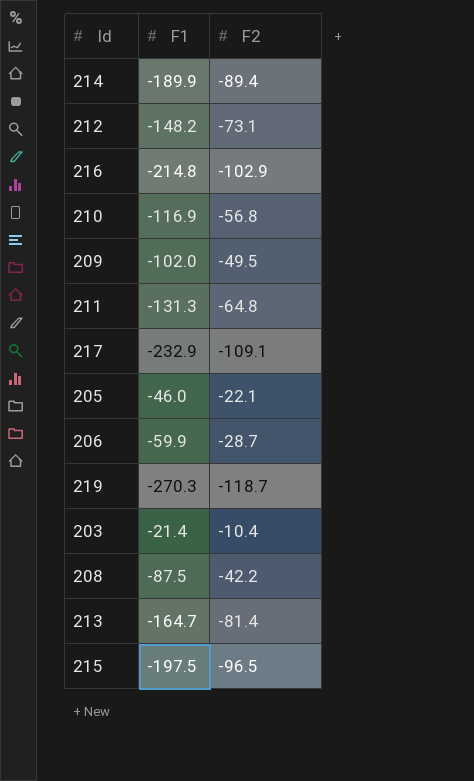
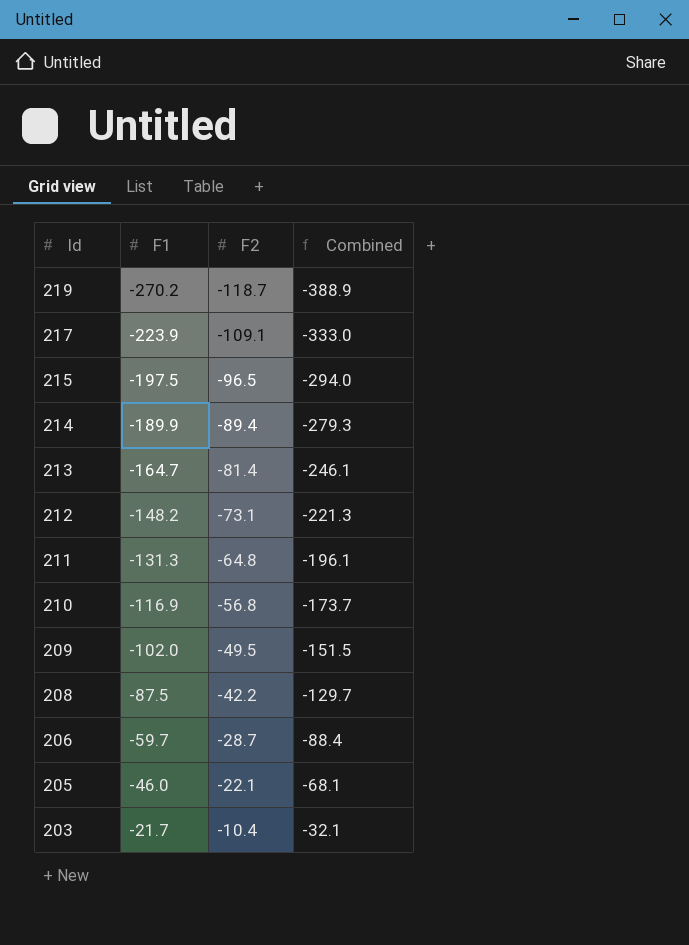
row order: none -> Id descending
column Combined | formula: none -> [F1] + [F2]
row 216: -214.8 | -102.9 -> none
219 | F1: -270.3 -> -270.2
217 | F1: -232.9 -> -223.9
206 | F1: -59.9 -> -59.7
203 | F1: -21.4 -> -21.7

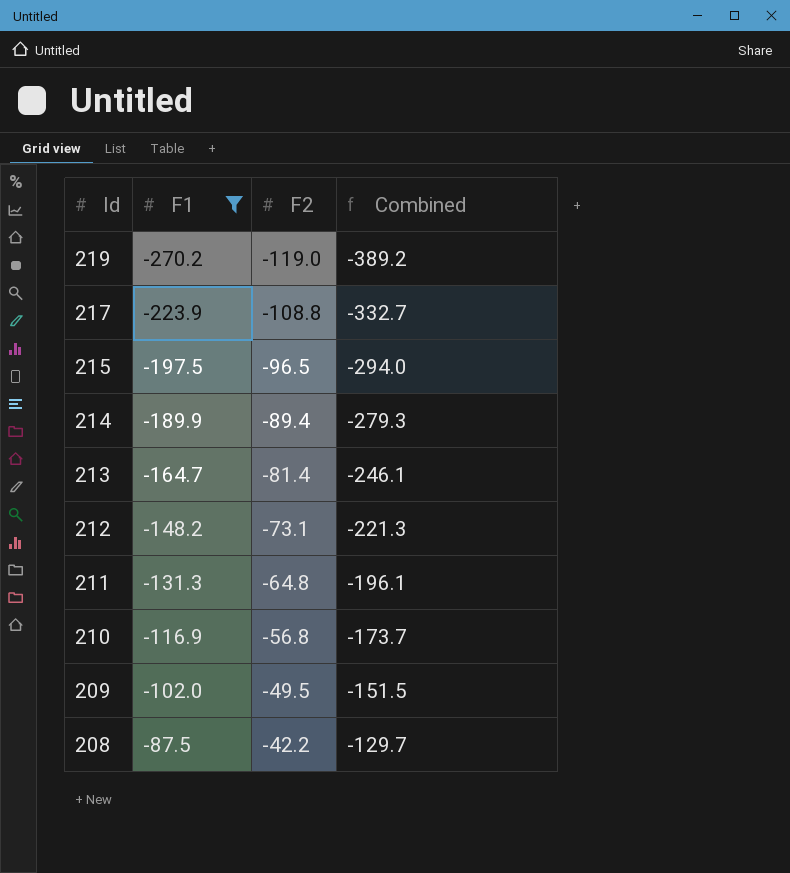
filter: none -> F1 <= -87.5
219 | F2: -118.7 -> -119.0
219 | Combined: -388.9 -> -389.2
217 | F2: -109.1 -> -108.8
217 | Combined: -333.0 -> -332.7

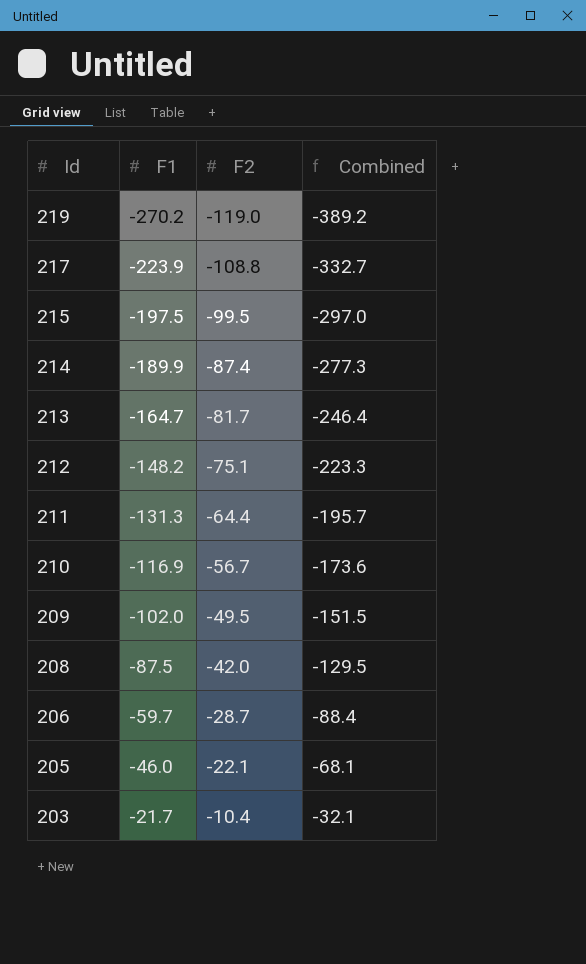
filter: F1 <= -87.5 -> none
215 | F2: -96.5 -> -99.5
215 | Combined: -294.0 -> -297.0
214 | F2: -89.4 -> -87.4
214 | Combined: -279.3 -> -277.3
213 | F2: -81.4 -> -81.7
213 | Combined: -246.1 -> -246.4
212 | F2: -73.1 -> -75.1
212 | Combined: -221.3 -> -223.3
211 | F2: -64.8 -> -64.4
211 | Combined: -196.1 -> -195.7
210 | F2: -56.8 -> -56.7
210 | Combined: -173.7 -> -173.6
208 | F2: -42.2 -> -42.0
208 | Combined: -129.7 -> -129.5

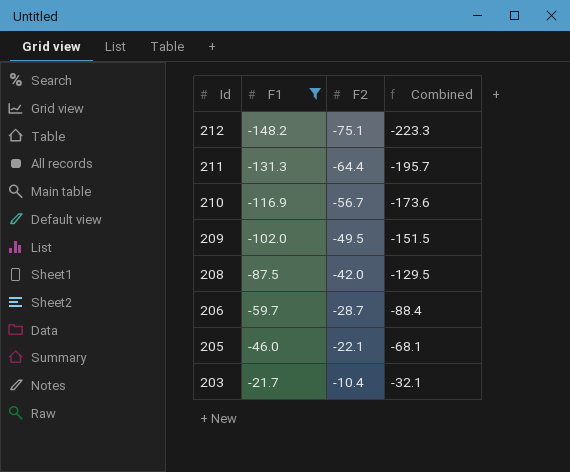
filter: none -> F1 >= -148.2

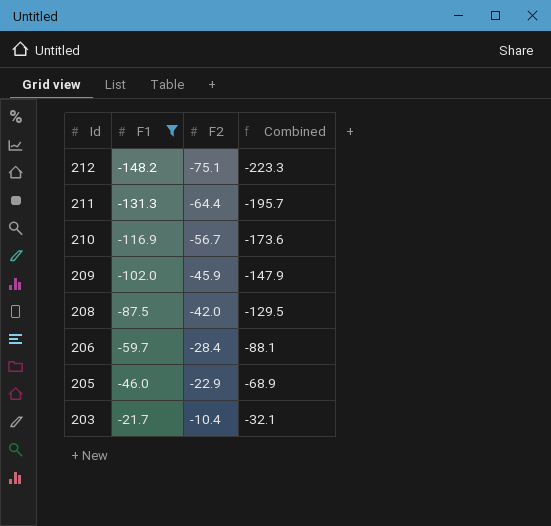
209 | F2: -49.5 -> -45.9
209 | Combined: -151.5 -> -147.9
206 | F2: -28.7 -> -28.4
206 | Combined: -88.4 -> -88.1
205 | F2: -22.1 -> -22.9
205 | Combined: -68.1 -> -68.9

